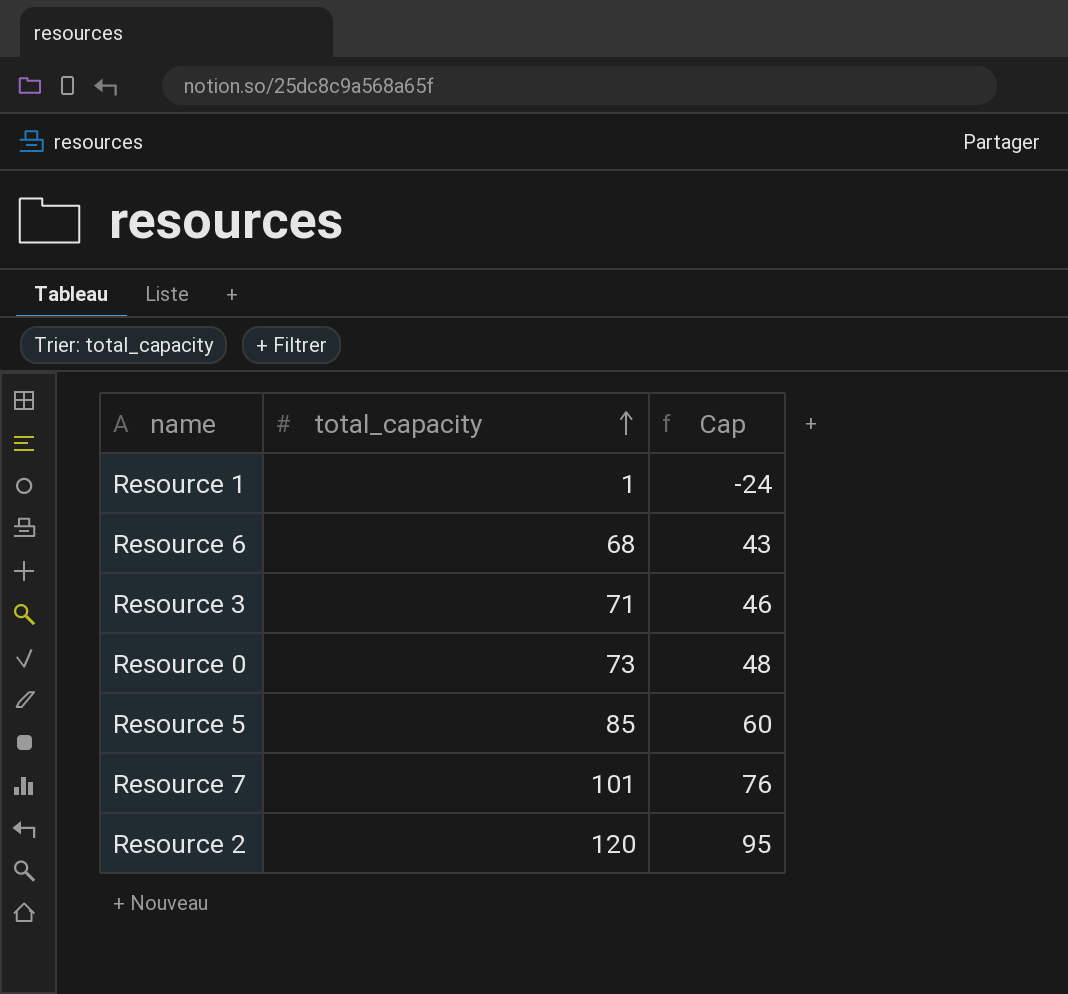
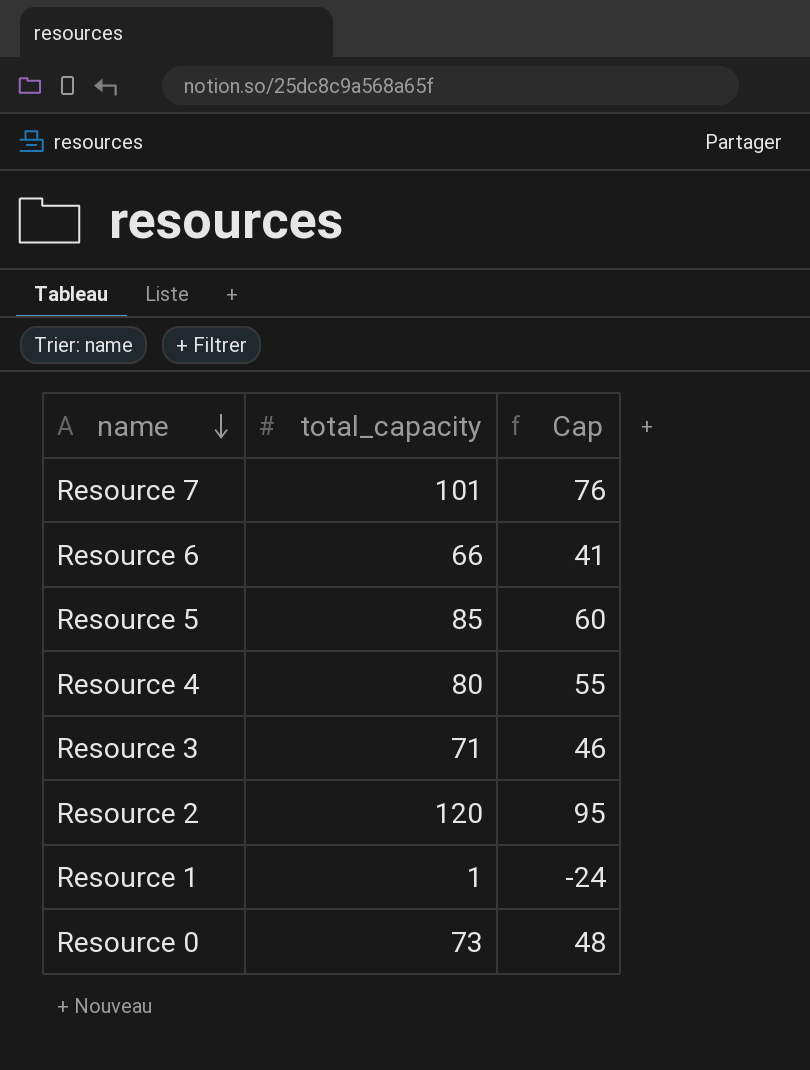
row order: total_capacity ascending -> name descending
Resource 6 | total_capacity: 68 -> 66
Resource 6 | Cap: 43 -> 41
row Resource 4: none -> 80 | 55

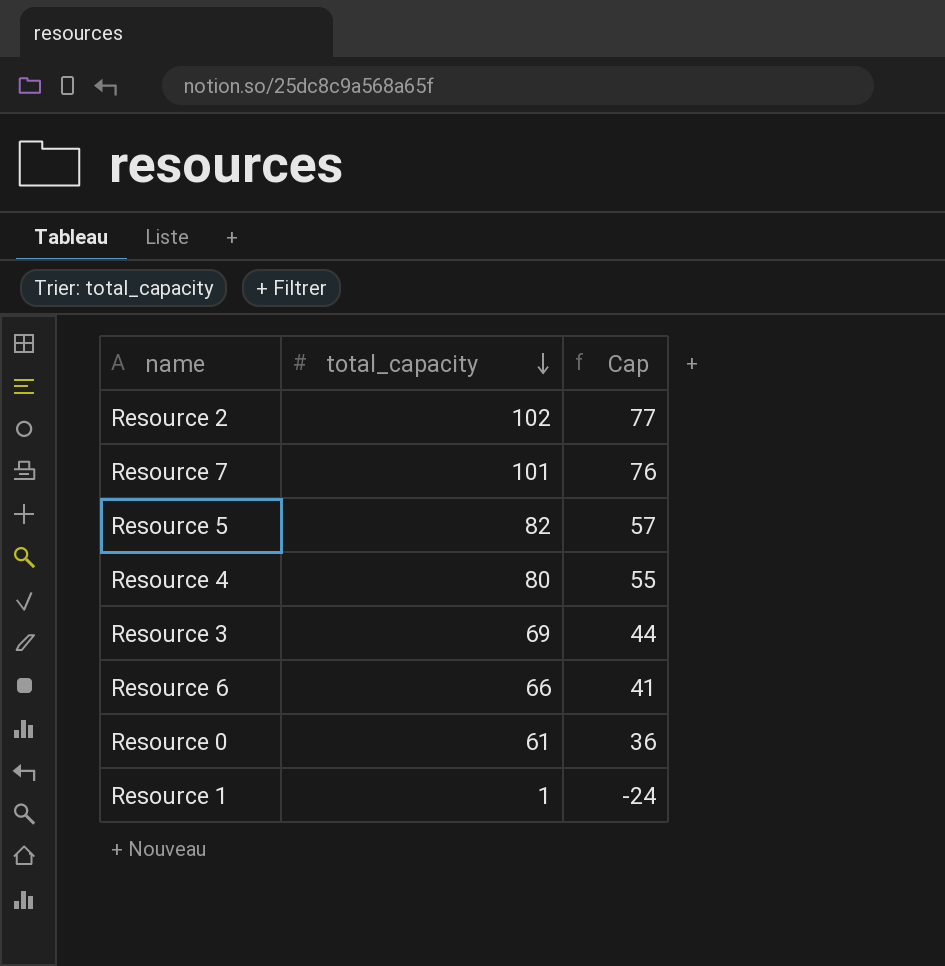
row order: name descending -> total_capacity descending
Resource 2 | total_capacity: 120 -> 102
Resource 2 | Cap: 95 -> 77
Resource 5 | total_capacity: 85 -> 82
Resource 5 | Cap: 60 -> 57
Resource 3 | total_capacity: 71 -> 69
Resource 3 | Cap: 46 -> 44
Resource 0 | total_capacity: 73 -> 61
Resource 0 | Cap: 48 -> 36

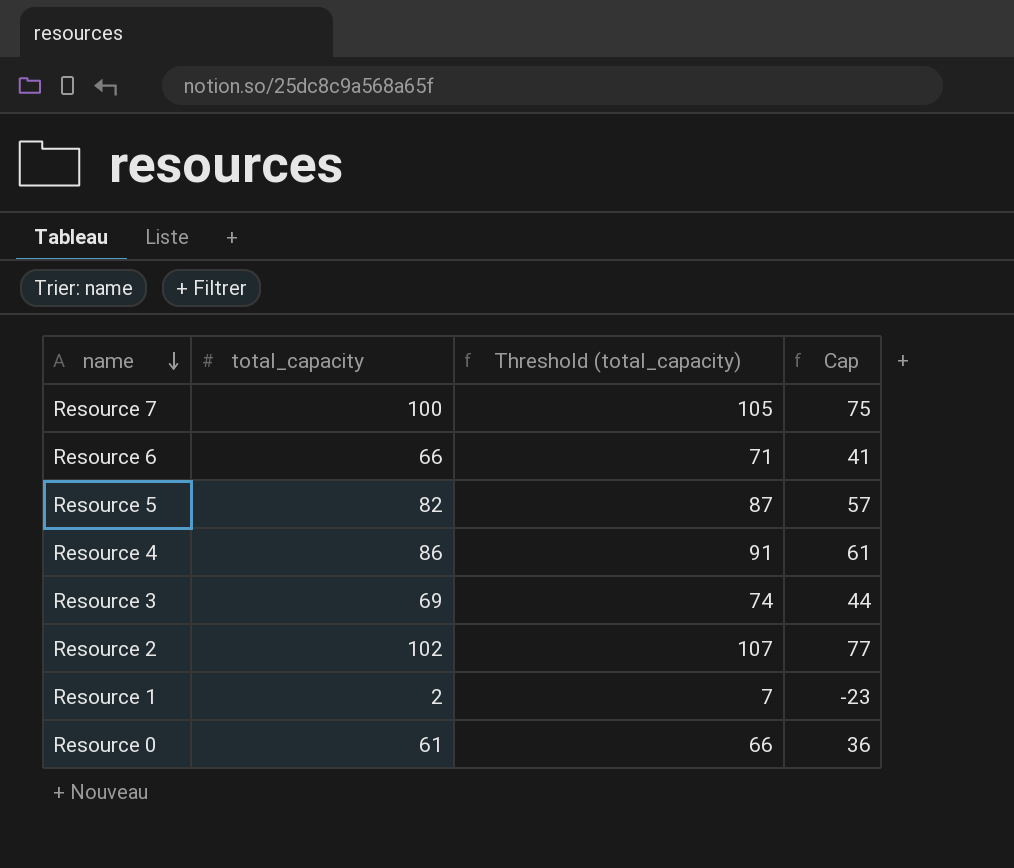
row order: total_capacity descending -> name descending
column Threshold (total_capacity) | formula: none -> [total_capacity] + 5
Resource 7 | total_capacity: 101 -> 100
Resource 7 | Cap: 76 -> 75
Resource 4 | total_capacity: 80 -> 86
Resource 4 | Cap: 55 -> 61
Resource 1 | total_capacity: 1 -> 2
Resource 1 | Cap: -24 -> -23

